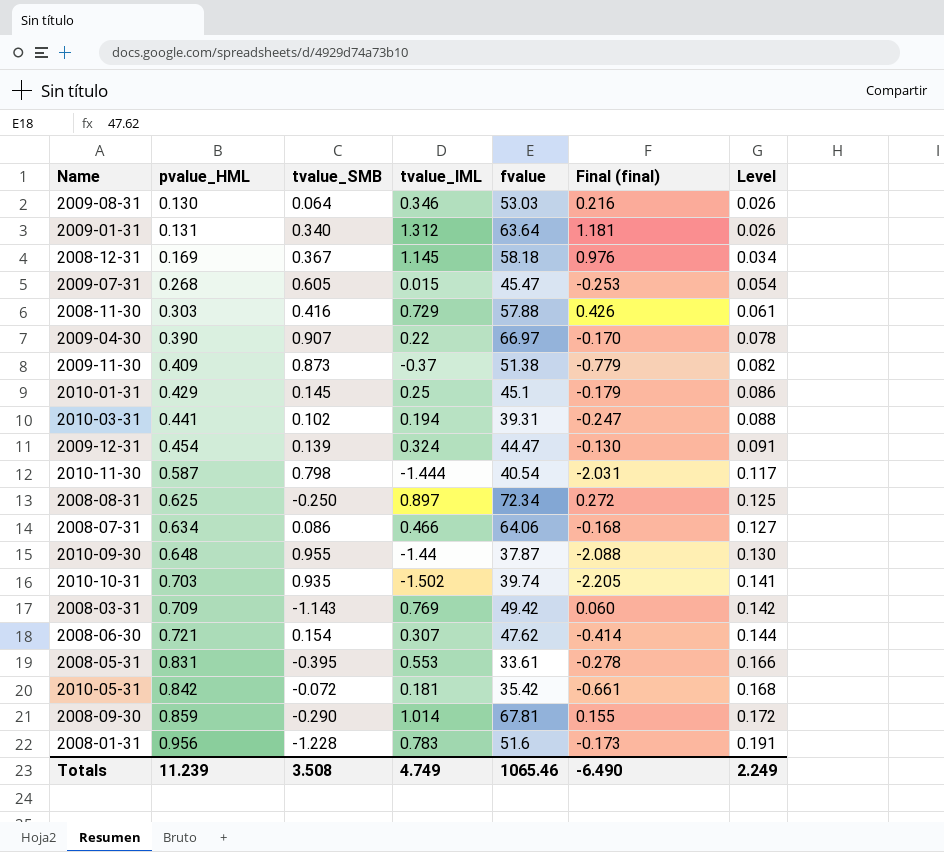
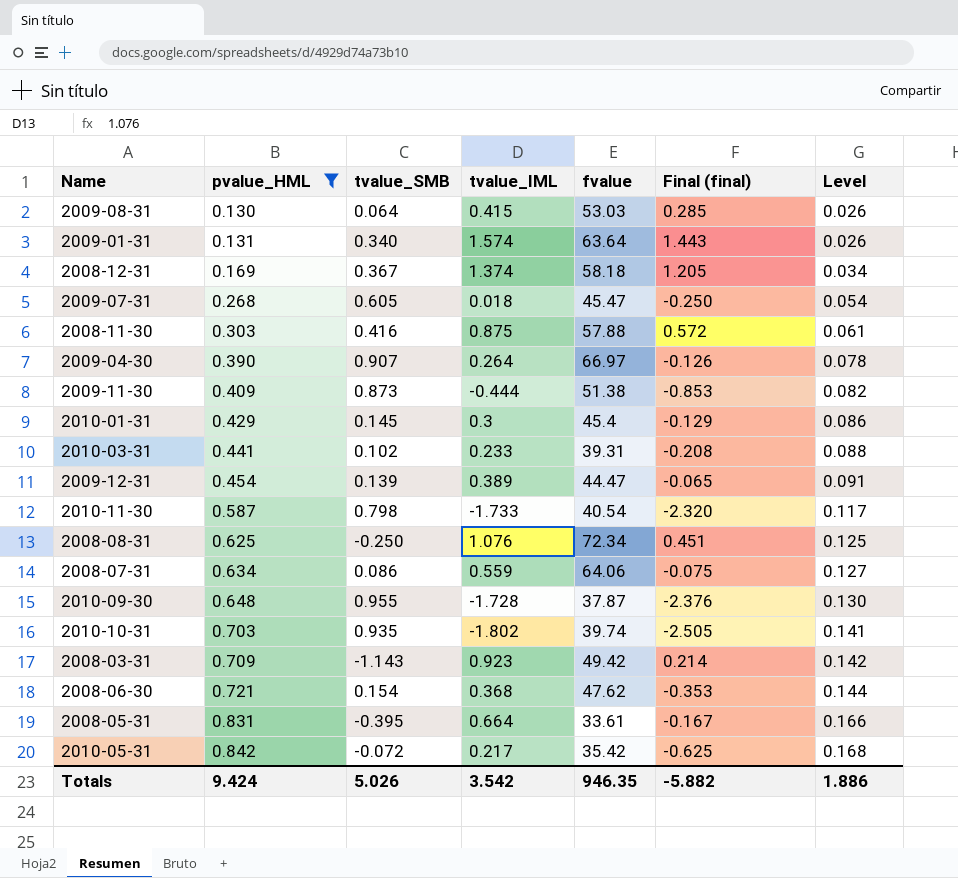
filter: none -> pvalue_HML <= 0.842
2009-08-31 | tvalue_IML: 0.346 -> 0.415
2009-08-31 | Final (final): 0.216 -> 0.285
2009-01-31 | tvalue_IML: 1.312 -> 1.574
2009-01-31 | Final (final): 1.181 -> 1.443
2008-12-31 | tvalue_IML: 1.145 -> 1.374
2008-12-31 | Final (final): 0.976 -> 1.205
2009-07-31 | tvalue_IML: 0.015 -> 0.018
2009-07-31 | Final (final): -0.253 -> -0.250
2008-11-30 | tvalue_IML: 0.729 -> 0.875
2008-11-30 | Final (final): 0.426 -> 0.572
2009-04-30 | tvalue_IML: 0.22 -> 0.264
2009-04-30 | Final (final): -0.170 -> -0.126
2009-11-30 | tvalue_IML: -0.37 -> -0.444
2009-11-30 | Final (final): -0.779 -> -0.853
2010-01-31 | tvalue_IML: 0.25 -> 0.3
2010-01-31 | fvalue: 45.1 -> 45.4
2010-01-31 | Final (final): -0.179 -> -0.129
2010-03-31 | tvalue_IML: 0.194 -> 0.233
2010-03-31 | Final (final): -0.247 -> -0.208
2009-12-31 | tvalue_IML: 0.324 -> 0.389
2009-12-31 | Final (final): -0.130 -> -0.065
2010-11-30 | tvalue_IML: -1.444 -> -1.733
2010-11-30 | Final (final): -2.031 -> -2.320
2008-08-31 | tvalue_IML: 0.897 -> 1.076
2008-08-31 | Final (final): 0.272 -> 0.451
2008-07-31 | tvalue_IML: 0.466 -> 0.559
2008-07-31 | Final (final): -0.168 -> -0.075
2010-09-30 | tvalue_IML: -1.44 -> -1.728
2010-09-30 | Final (final): -2.088 -> -2.376
2010-10-31 | tvalue_IML: -1.502 -> -1.802
2010-10-31 | Final (final): -2.205 -> -2.505
2008-03-31 | tvalue_IML: 0.769 -> 0.923
2008-03-31 | Final (final): 0.060 -> 0.214
2008-06-30 | tvalue_IML: 0.307 -> 0.368
2008-06-30 | Final (final): -0.414 -> -0.353
2008-05-31 | tvalue_IML: 0.553 -> 0.664
2008-05-31 | Final (final): -0.278 -> -0.167
2010-05-31 | tvalue_IML: 0.181 -> 0.217
2010-05-31 | Final (final): -0.661 -> -0.625
Totals | pvalue_HML: 11.239 -> 9.424
Totals | tvalue_SMB: 3.508 -> 5.026
Totals | tvalue_IML: 4.749 -> 3.542
Totals | fvalue: 1065.46 -> 946.35
Totals | Final (final): -6.490 -> -5.882
Totals | Level: 2.249 -> 1.886

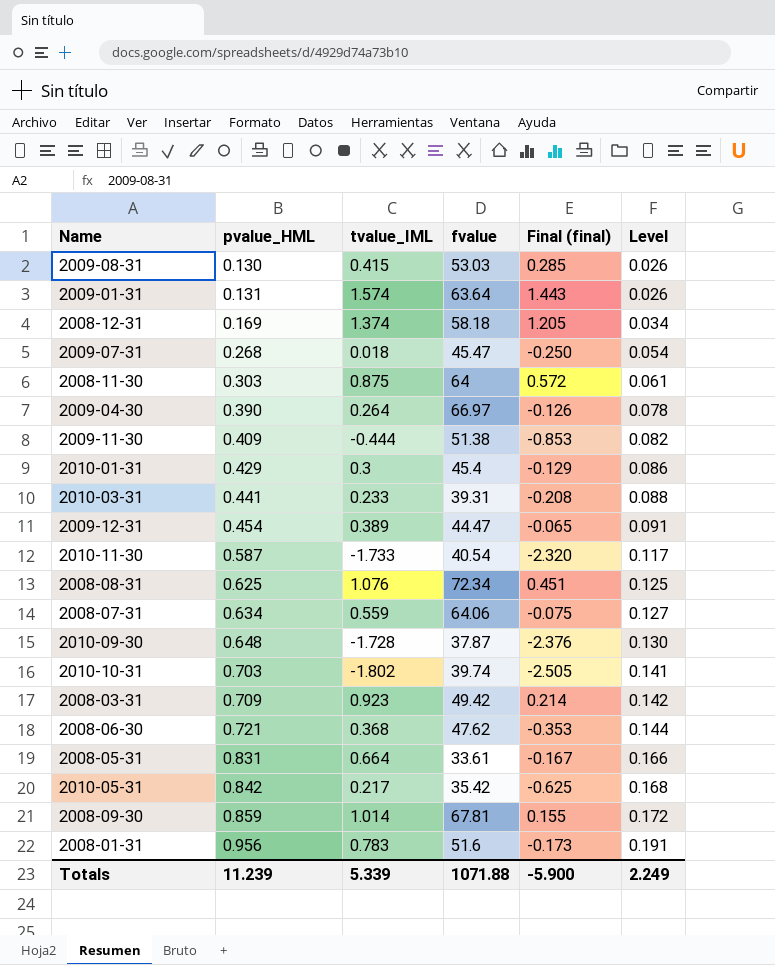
filter: pvalue_HML <= 0.842 -> none
column tvalue_SMB | position: 3 -> none
2008-11-30 | fvalue: 57.88 -> 64
Totals | pvalue_HML: 9.424 -> 11.239
Totals | tvalue_IML: 3.542 -> 5.339
Totals | fvalue: 946.35 -> 1071.88
Totals | Final (final): -5.882 -> -5.900
Totals | Level: 1.886 -> 2.249

